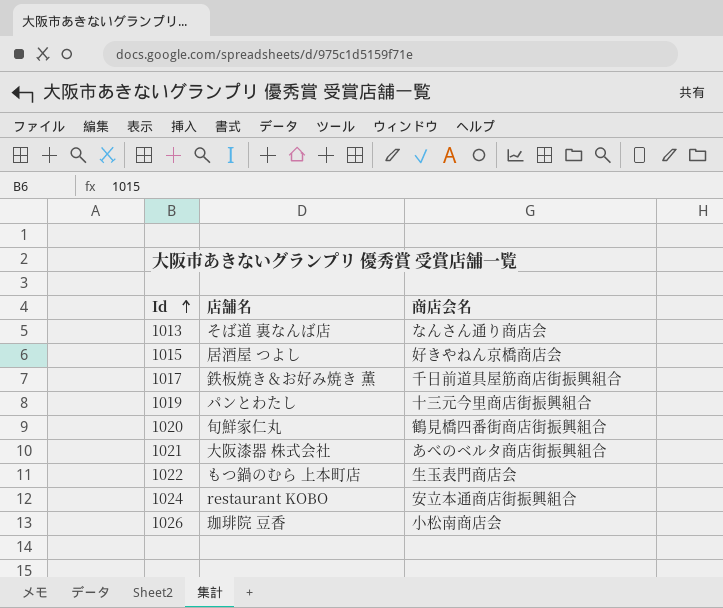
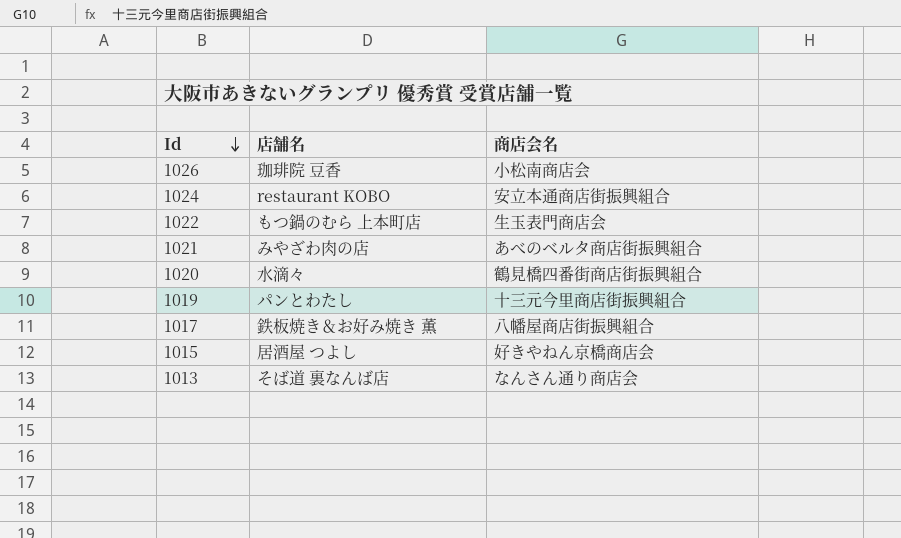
row order: Id ascending -> Id descending
1021 | 店舗名: 大阪漆器 株式会社 -> みやざわ肉の店
1020 | 店舗名: 旬鮮家仁丸 -> 水滴々
1017 | 商店会名: 千日前道具屋筋商店街振興組合 -> 八幡屋商店街振興組合

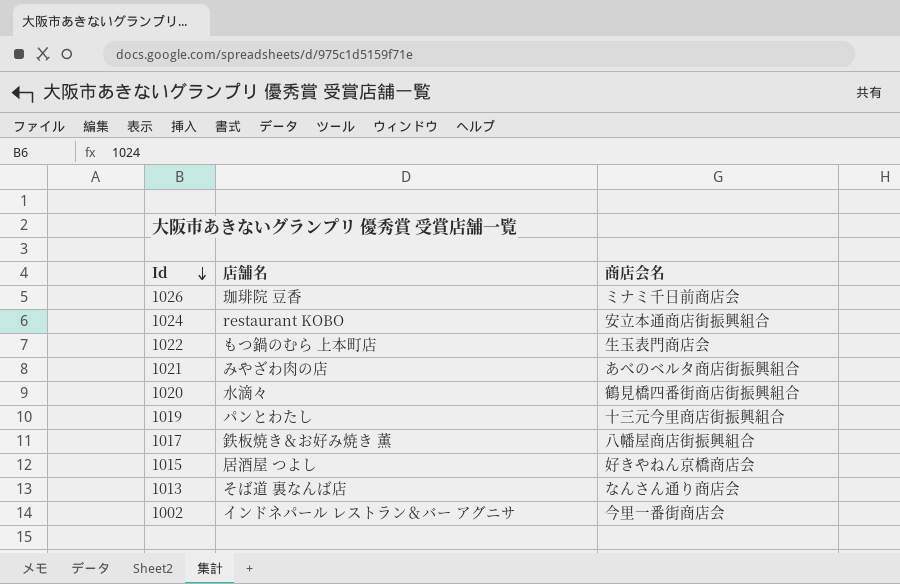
1026 | 商店会名: 小松南商店会 -> ミナミ千日前商店会
row 1002: none -> インドネパール レストラン＆バー アグニサ | 今里一番街商店会

